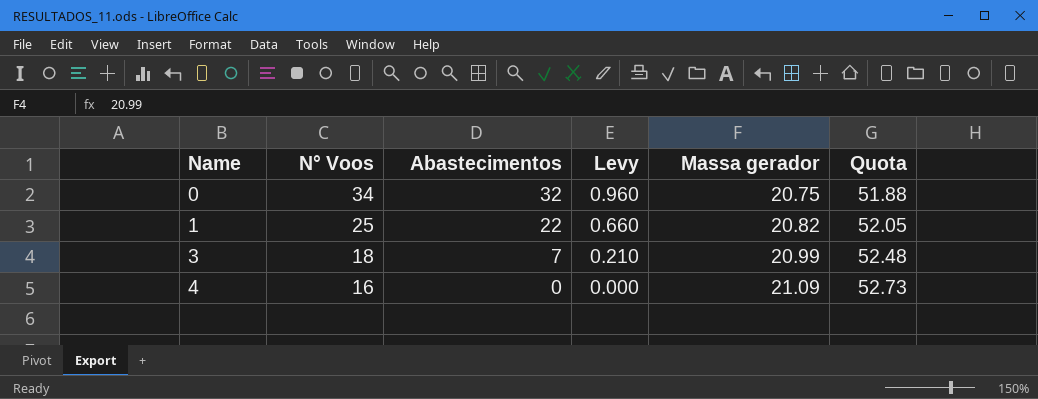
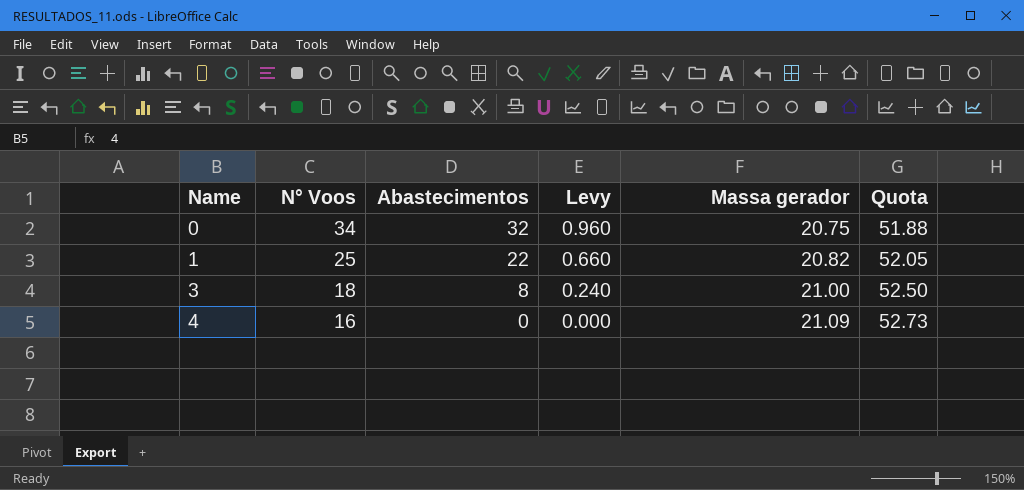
3 | Abastecimentos: 7 -> 8
3 | Levy: 0.210 -> 0.240
3 | Massa gerador: 20.99 -> 21.00
3 | Quota: 52.48 -> 52.50

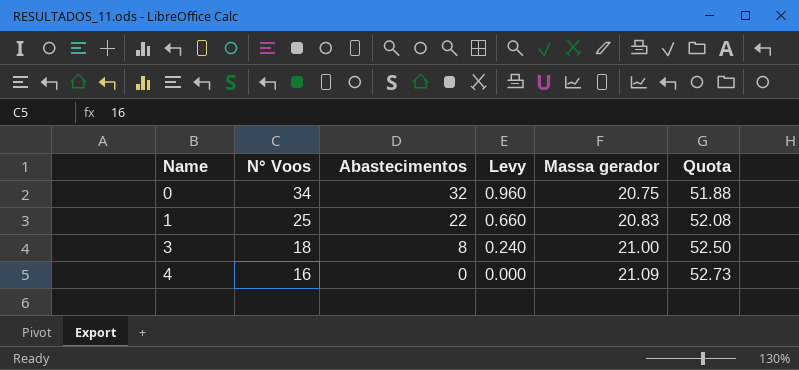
1 | Massa gerador: 20.82 -> 20.83
1 | Quota: 52.05 -> 52.08

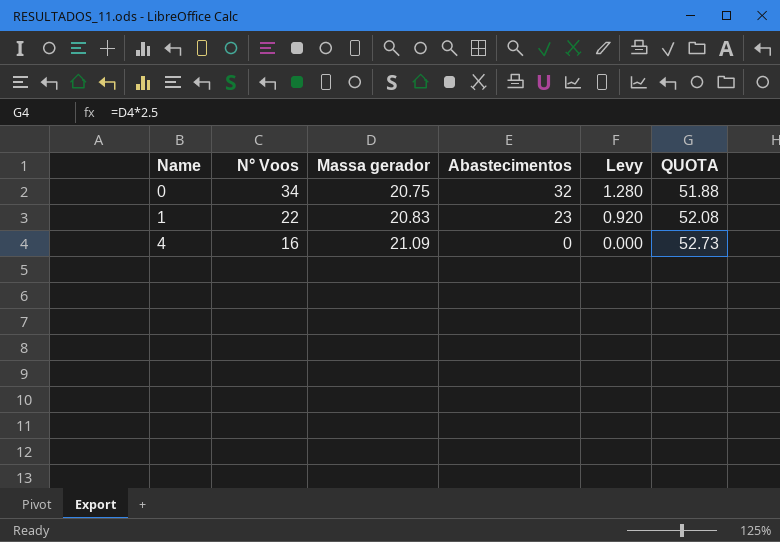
column Massa gerador | position: 5 -> 3
column Levy | formula: [Abastecimentos] * 0.03 -> [Abastecimentos] * 0.04
column name: Quota -> QUOTA
row 3: 18 | 8 | 0.240 | 21.00 | 52.50 -> none
1 | N° Voos: 25 -> 22
1 | Abastecimentos: 22 -> 23

